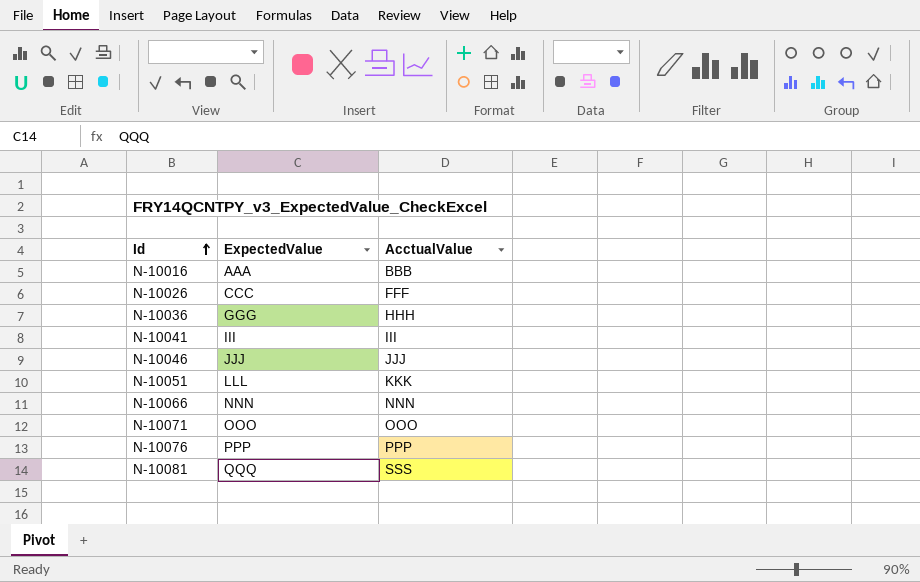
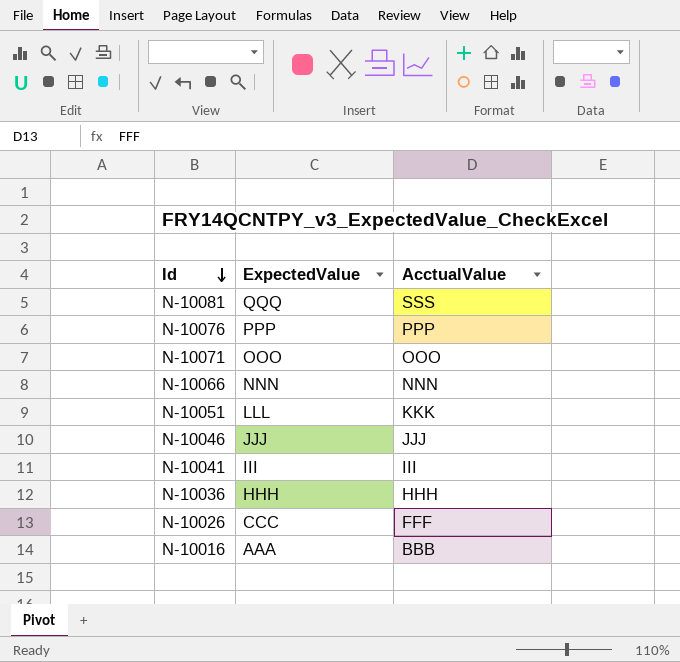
row order: Id ascending -> Id descending
N-10036 | ExpectedValue: GGG -> HHH

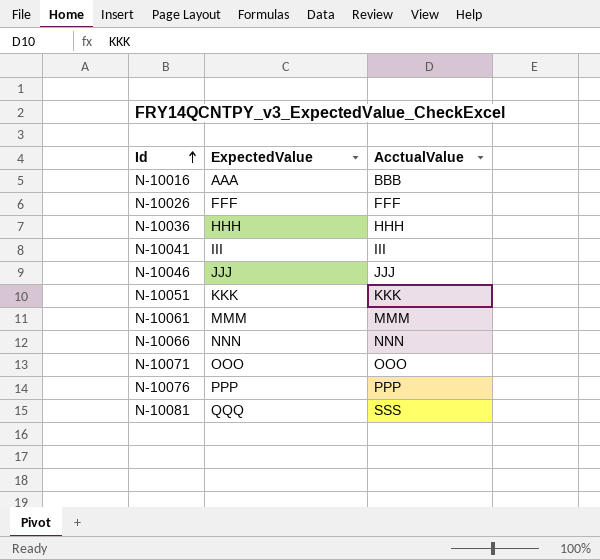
row order: Id descending -> Id ascending
N-10026 | ExpectedValue: CCC -> FFF
N-10051 | ExpectedValue: LLL -> KKK
row N-10061: none -> MMM | MMM

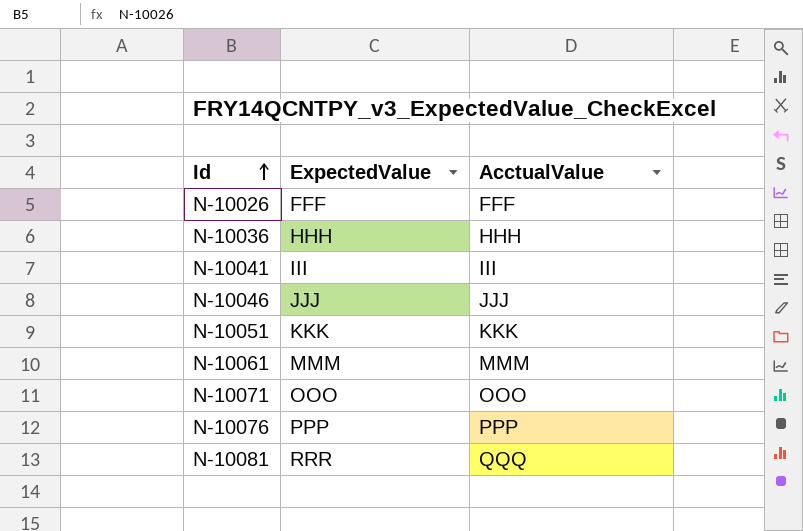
row N-10016: AAA | BBB -> none
row N-10066: NNN | NNN -> none
N-10081 | ExpectedValue: QQQ -> RRR
N-10081 | AcctualValue: SSS -> QQQ

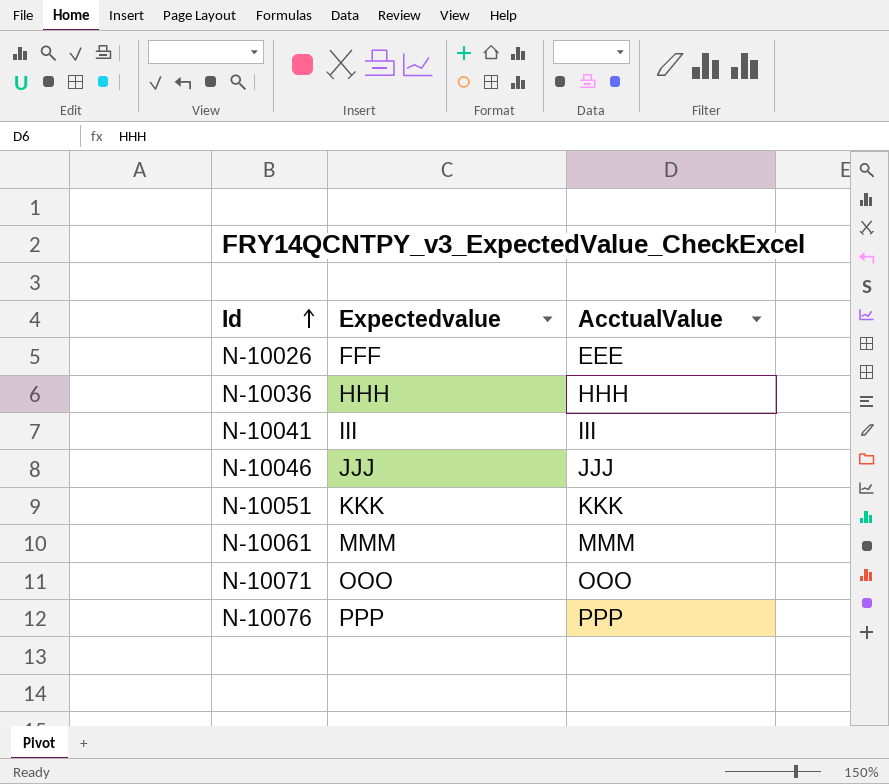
column name: ExpectedValue -> Expectedvalue
row N-10081: RRR | QQQ -> none
N-10026 | AcctualValue: FFF -> EEE

